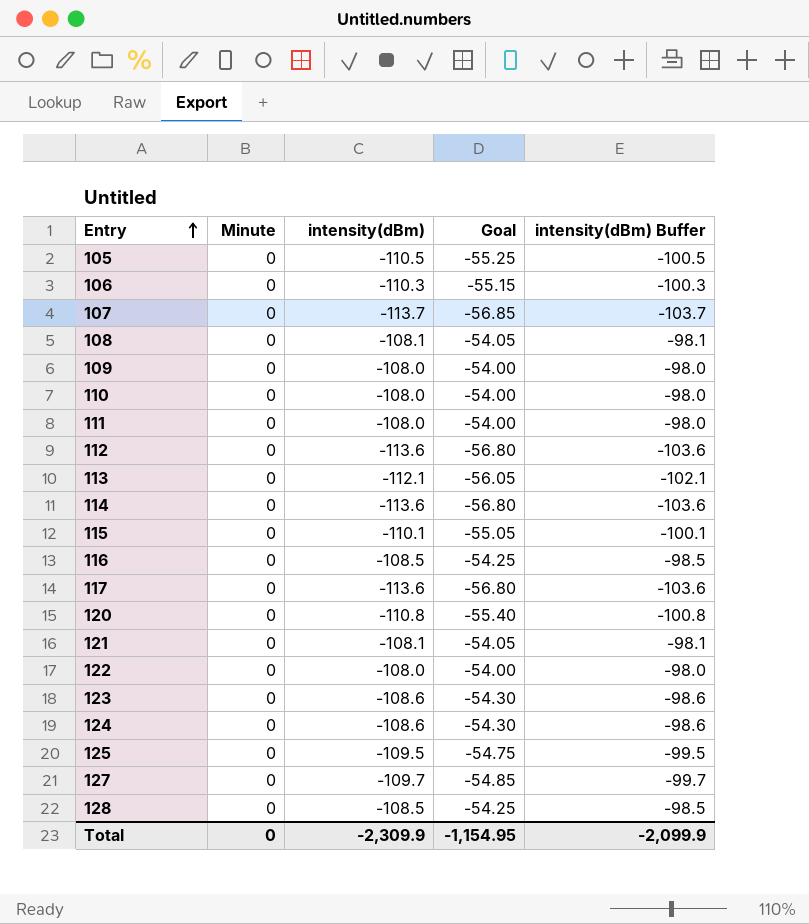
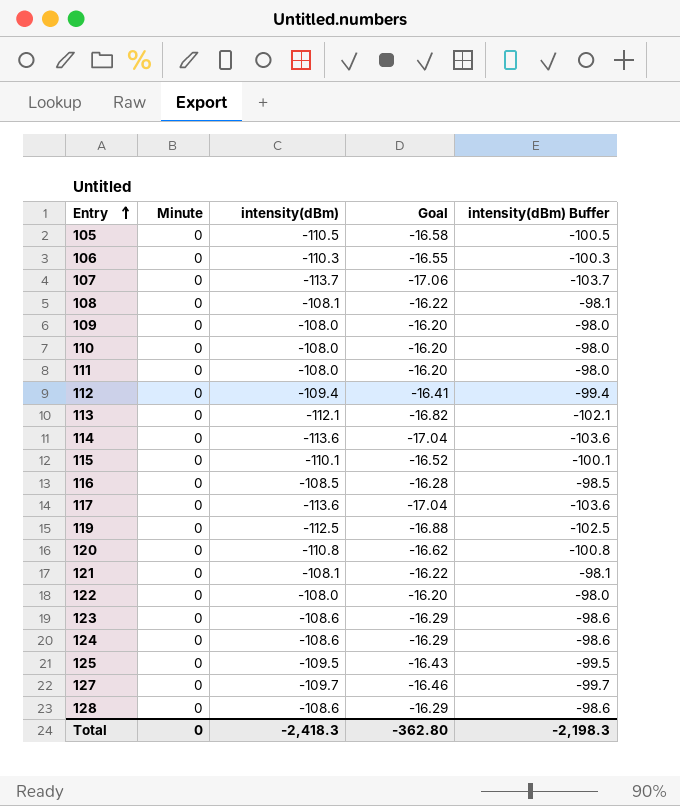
column Goal | formula: [intensity(dBm)] * 0.5 -> [intensity(dBm)] * 0.15
112 | intensity(dBm): -113.6 -> -109.4
112 | intensity(dBm) Buffer: -103.6 -> -99.4
row 119: none -> 0 | -112.5 | -16.88 | -102.5
128 | intensity(dBm): -108.5 -> -108.6
128 | intensity(dBm) Buffer: -98.5 -> -98.6
Total | intensity(dBm): -2,309.9 -> -2,418.3
Total | Goal: -1,154.95 -> -362.80
Total | intensity(dBm) Buffer: -2,099.9 -> -2,198.3

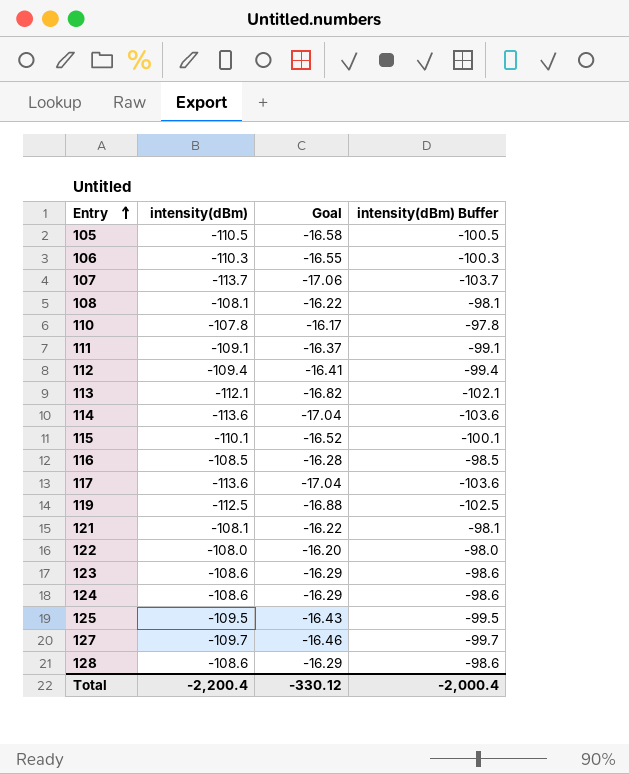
column Minute | position: 2 -> none
row 109: 0 | -108.0 | -16.20 | -98.0 -> none
row 120: 0 | -110.8 | -16.62 | -100.8 -> none
110 | intensity(dBm): -108.0 -> -107.8
110 | Goal: -16.20 -> -16.17
110 | intensity(dBm) Buffer: -98.0 -> -97.8
111 | intensity(dBm): -108.0 -> -109.1
111 | Goal: -16.20 -> -16.37
111 | intensity(dBm) Buffer: -98.0 -> -99.1
Total | intensity(dBm): -2,418.3 -> -2,200.4
Total | Goal: -362.80 -> -330.12
Total | intensity(dBm) Buffer: -2,198.3 -> -2,000.4

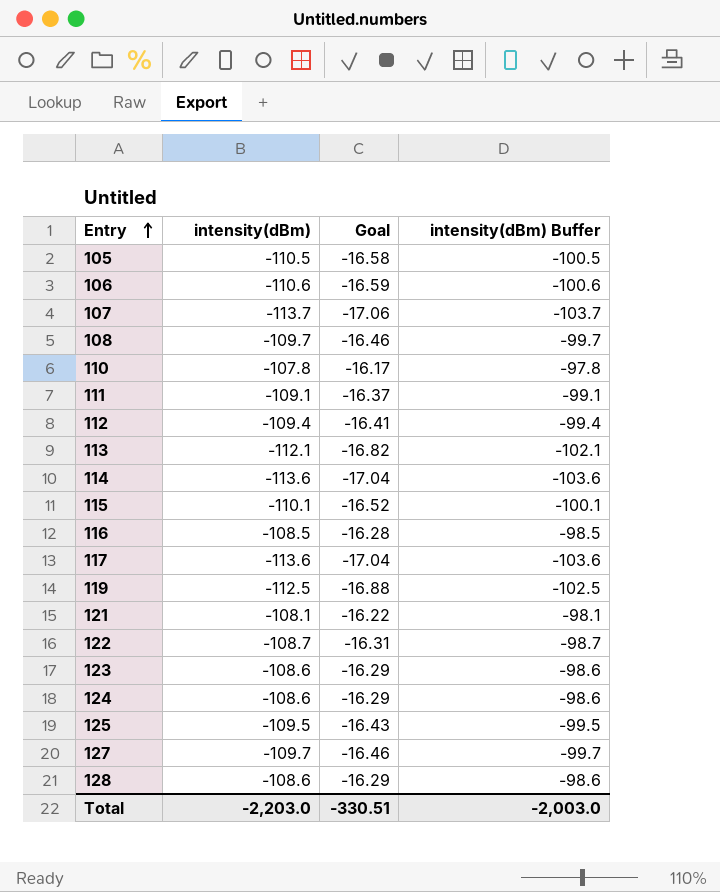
106 | intensity(dBm): -110.3 -> -110.6
106 | Goal: -16.55 -> -16.59
106 | intensity(dBm) Buffer: -100.3 -> -100.6
108 | intensity(dBm): -108.1 -> -109.7
108 | Goal: -16.22 -> -16.46
108 | intensity(dBm) Buffer: -98.1 -> -99.7
122 | intensity(dBm): -108.0 -> -108.7
122 | Goal: -16.20 -> -16.31
122 | intensity(dBm) Buffer: -98.0 -> -98.7
Total | intensity(dBm): -2,200.4 -> -2,203.0
Total | Goal: -330.12 -> -330.51
Total | intensity(dBm) Buffer: -2,000.4 -> -2,003.0

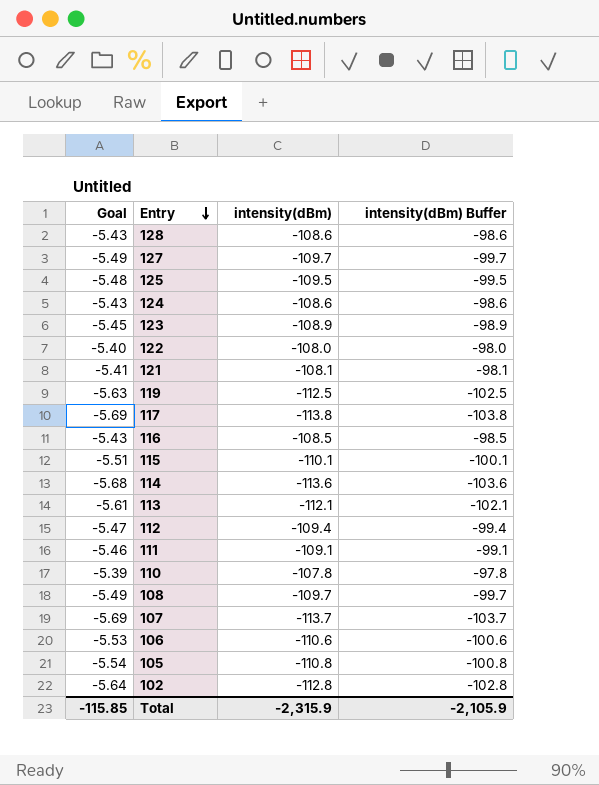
row order: Entry ascending -> Entry descending
column Goal | formula: [intensity(dBm)] * 0.15 -> [intensity(dBm)] * 0.05
column Goal | position: 3 -> 1
123 | intensity(dBm): -108.6 -> -108.9
123 | intensity(dBm) Buffer: -98.6 -> -98.9
122 | intensity(dBm): -108.7 -> -108.0
122 | intensity(dBm) Buffer: -98.7 -> -98.0
117 | intensity(dBm): -113.6 -> -113.8
117 | intensity(dBm) Buffer: -103.6 -> -103.8
105 | intensity(dBm): -110.5 -> -110.8
105 | intensity(dBm) Buffer: -100.5 -> -100.8
row 102: none -> -5.64 | -112.8 | -102.8
Total | Goal: -330.51 -> -115.85
Total | intensity(dBm): -2,203.0 -> -2,315.9
Total | intensity(dBm) Buffer: -2,003.0 -> -2,105.9

